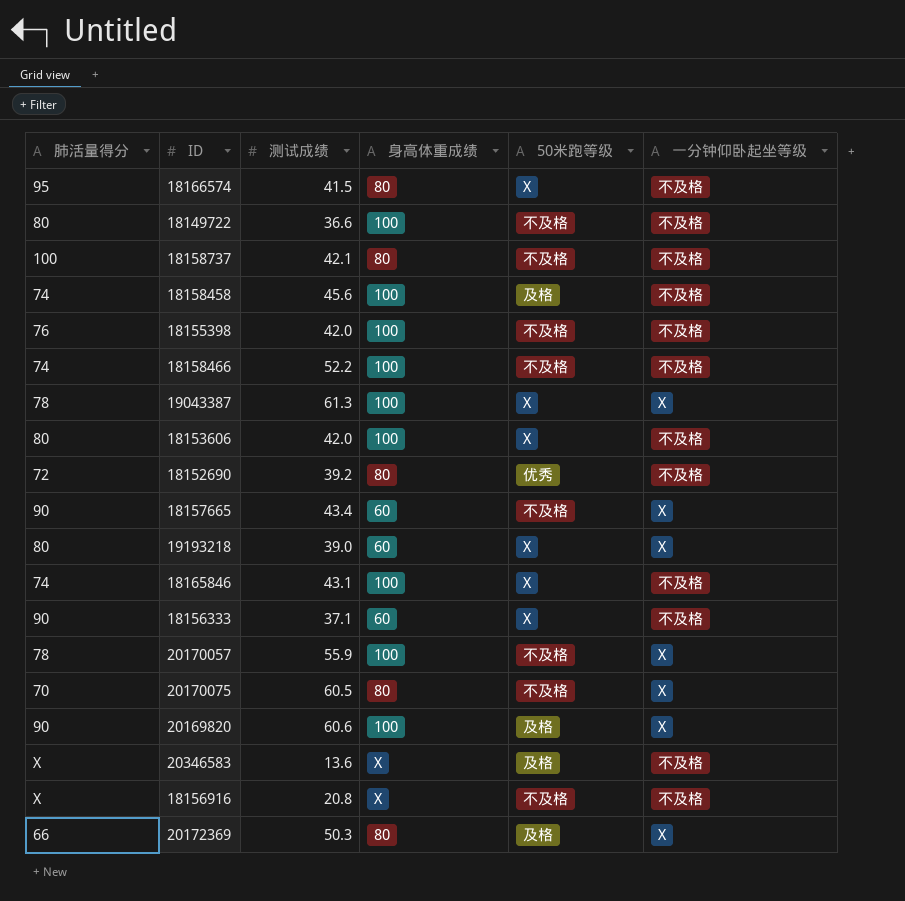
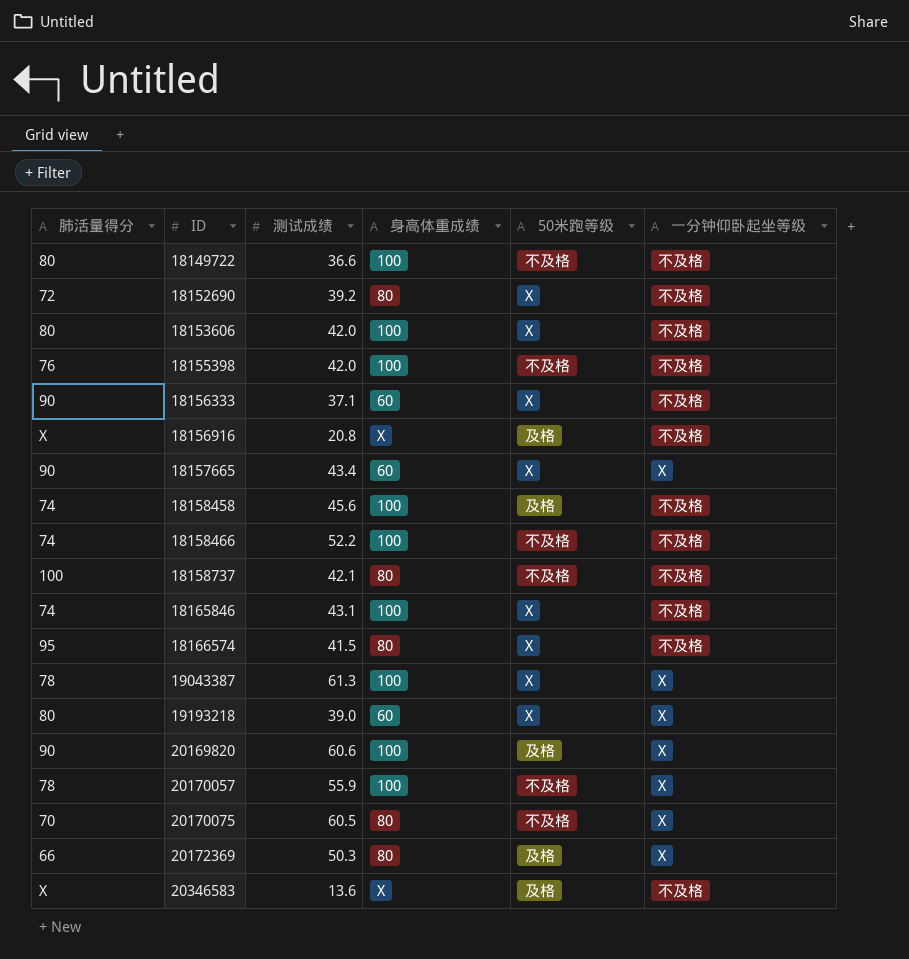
row order: none -> ID ascending
18152690 | 50米跑等级: 优秀 -> X
18156916 | 50米跑等级: 不及格 -> 及格
18157665 | 50米跑等级: 不及格 -> X

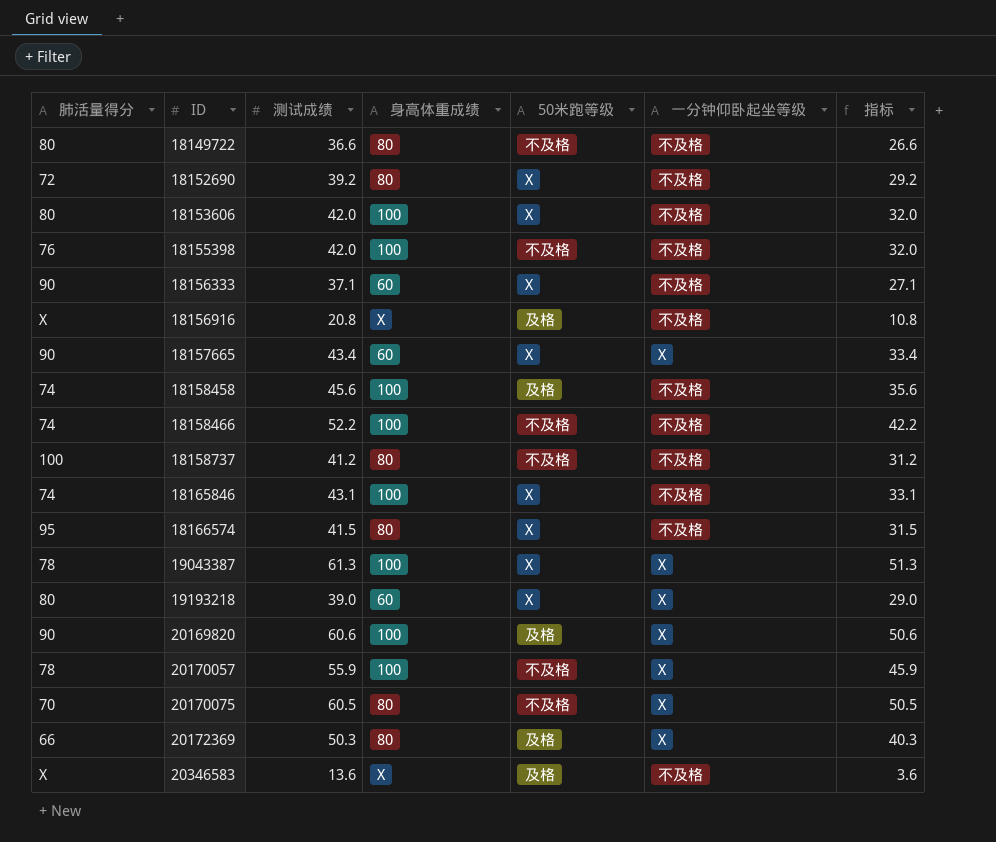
column 指标 | formula: none -> [测试成绩] - 10
18149722 | 身高体重成绩: 100 -> 80
18158737 | 测试成绩: 42.1 -> 41.2

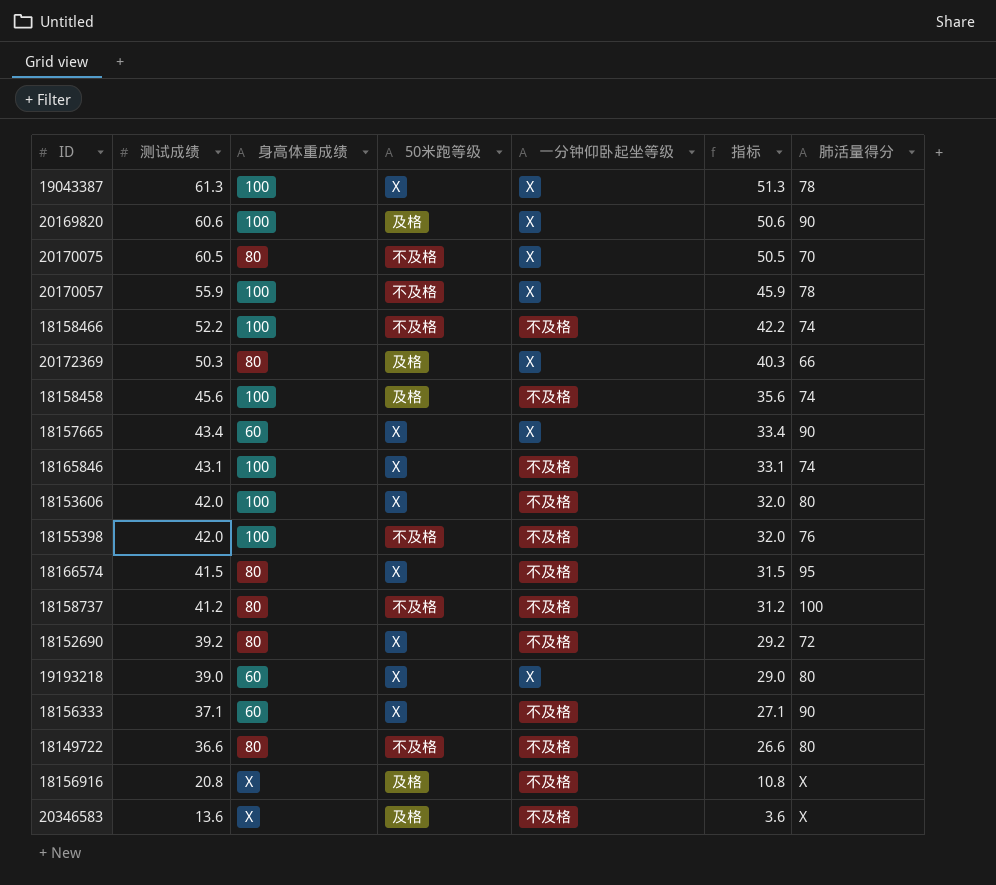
row order: ID ascending -> 测试成绩 descending
column 肺活量得分 | position: 1 -> 7

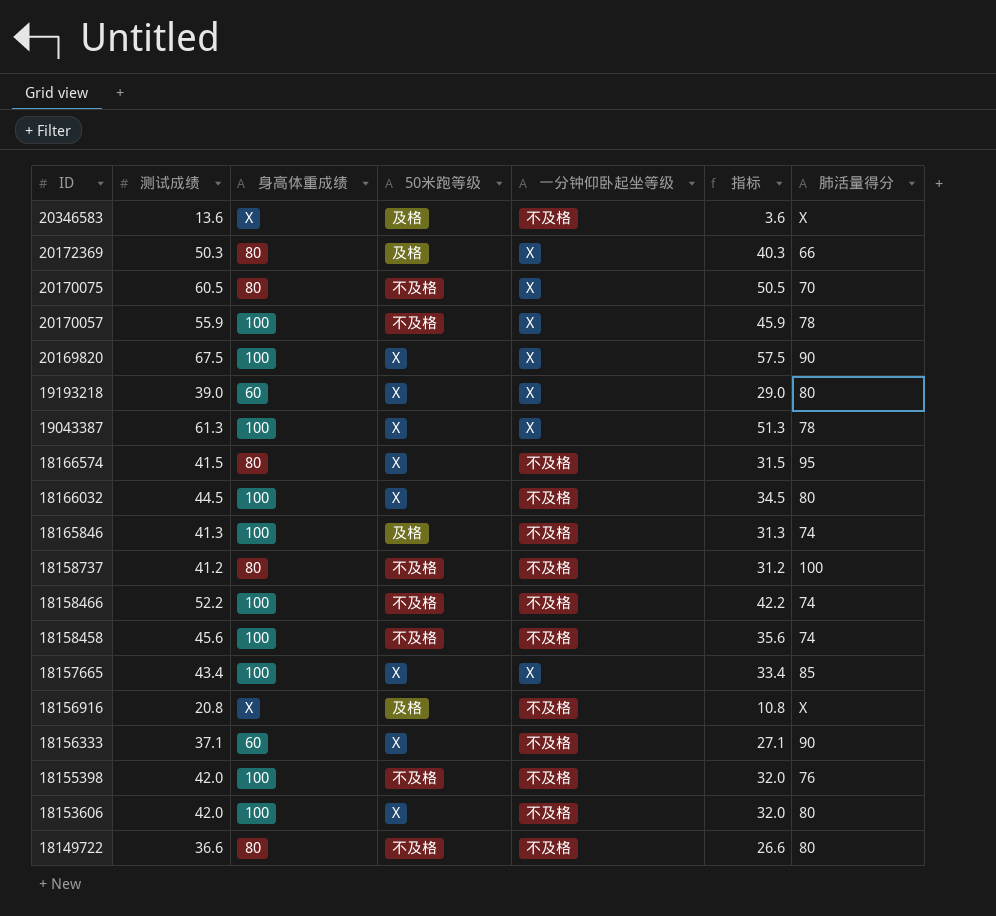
row order: 测试成绩 descending -> ID descending
row 18152690: 39.2 | 80 | X | 不及格 | 29.2 | 72 -> none
20169820 | 测试成绩: 60.6 -> 67.5
20169820 | 50米跑等级: 及格 -> X
20169820 | 指标: 50.6 -> 57.5
row 18166032: none -> 44.5 | 100 | X | 不及格 | 34.5 | 80
18165846 | 测试成绩: 43.1 -> 41.3
18165846 | 50米跑等级: X -> 及格
18165846 | 指标: 33.1 -> 31.3
18158458 | 50米跑等级: 及格 -> 不及格
18157665 | 身高体重成绩: 60 -> 100
18157665 | 肺活量得分: 90 -> 85

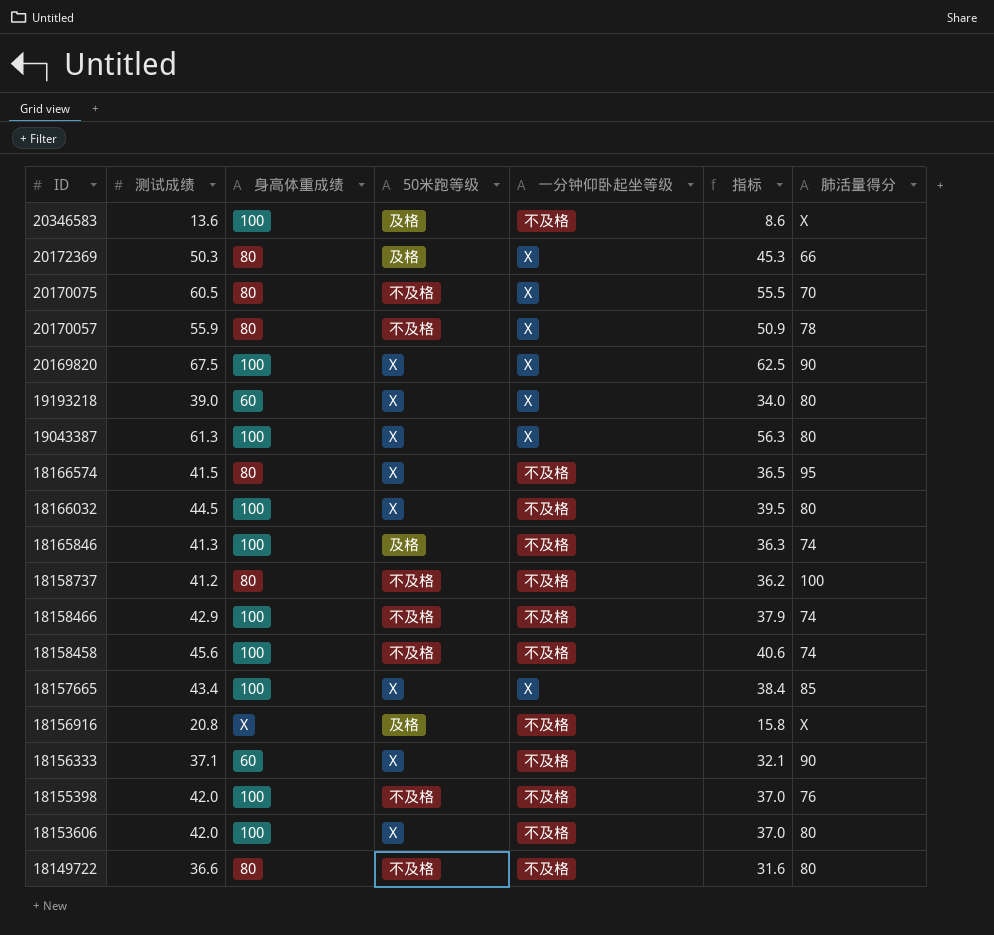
column 指标 | formula: [测试成绩] - 10 -> [测试成绩] - 5
20346583 | 身高体重成绩: X -> 100
20170057 | 身高体重成绩: 100 -> 80
19043387 | 肺活量得分: 78 -> 80
18158466 | 测试成绩: 52.2 -> 42.9

